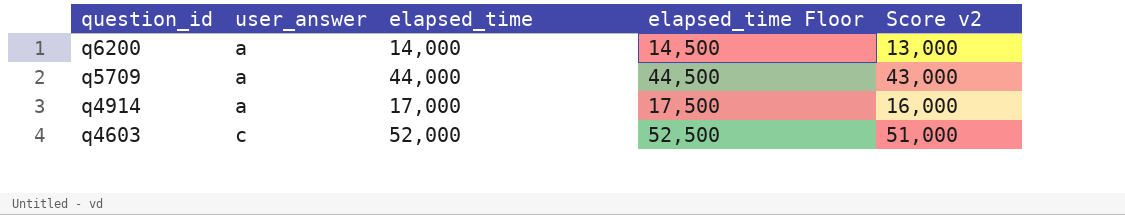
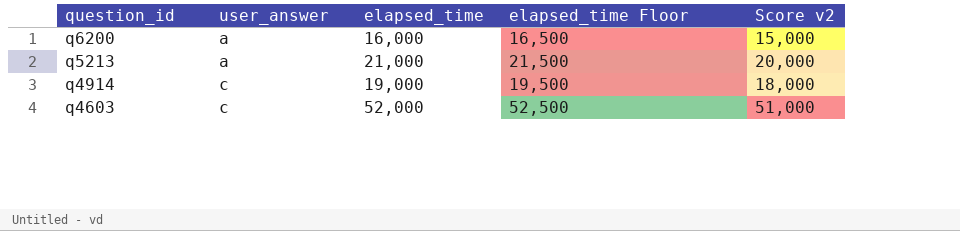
row q5709: a | 44,000 | 44,500 | 43,000 -> none
q6200 | elapsed_time: 14,000 -> 16,000
q6200 | elapsed_time Floor: 14,500 -> 16,500
q6200 | Score v2: 13,000 -> 15,000
row q5213: none -> a | 21,000 | 21,500 | 20,000
q4914 | user_answer: a -> c
q4914 | elapsed_time: 17,000 -> 19,000
q4914 | elapsed_time Floor: 17,500 -> 19,500
q4914 | Score v2: 16,000 -> 18,000

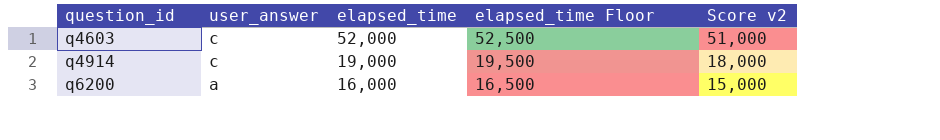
row order: question_id descending -> question_id ascending
row q5213: a | 21,000 | 21,500 | 20,000 -> none

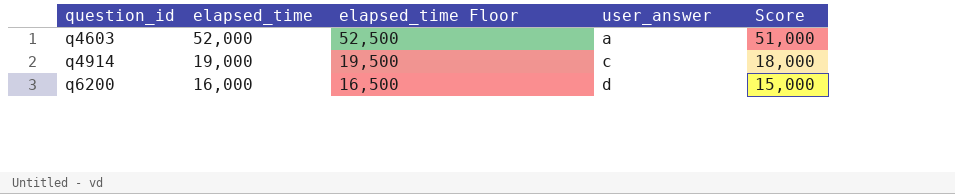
column user_answer | position: 2 -> 4
column name: Score v2 -> Score
q4603 | user_answer: c -> a
q6200 | user_answer: a -> d

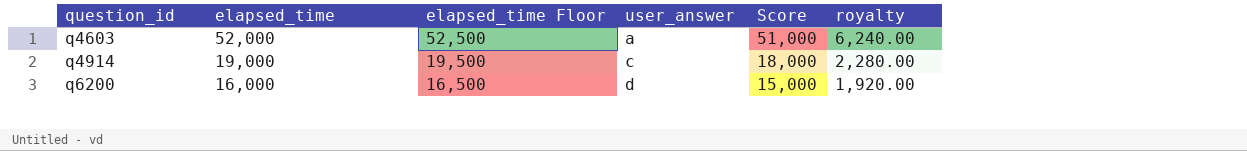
column royalty | formula: none -> [elapsed_time] * 0.12

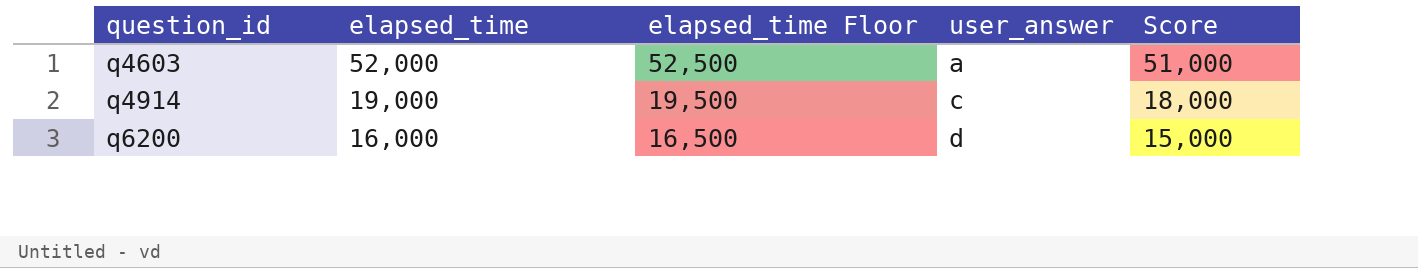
column royalty | formula: [elapsed_time] * 0.12 -> none

